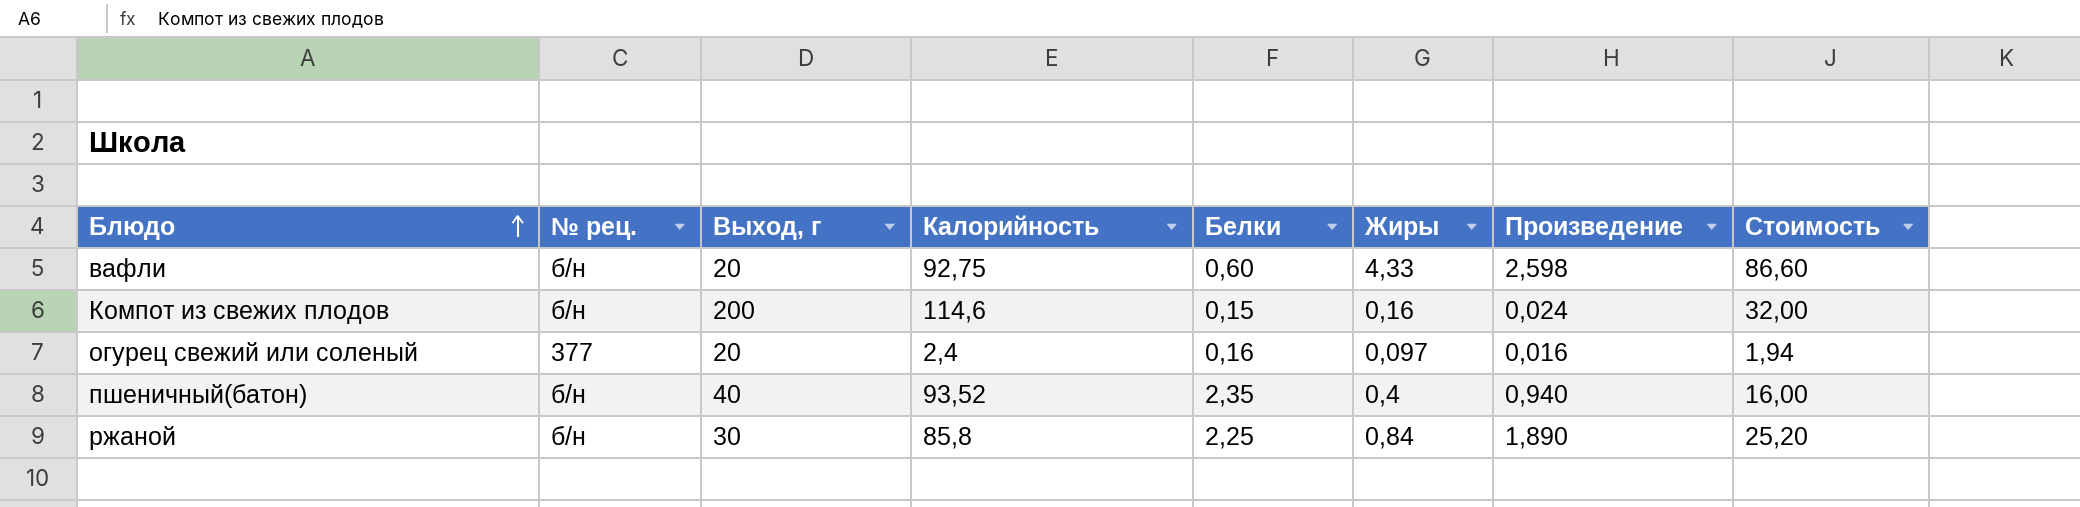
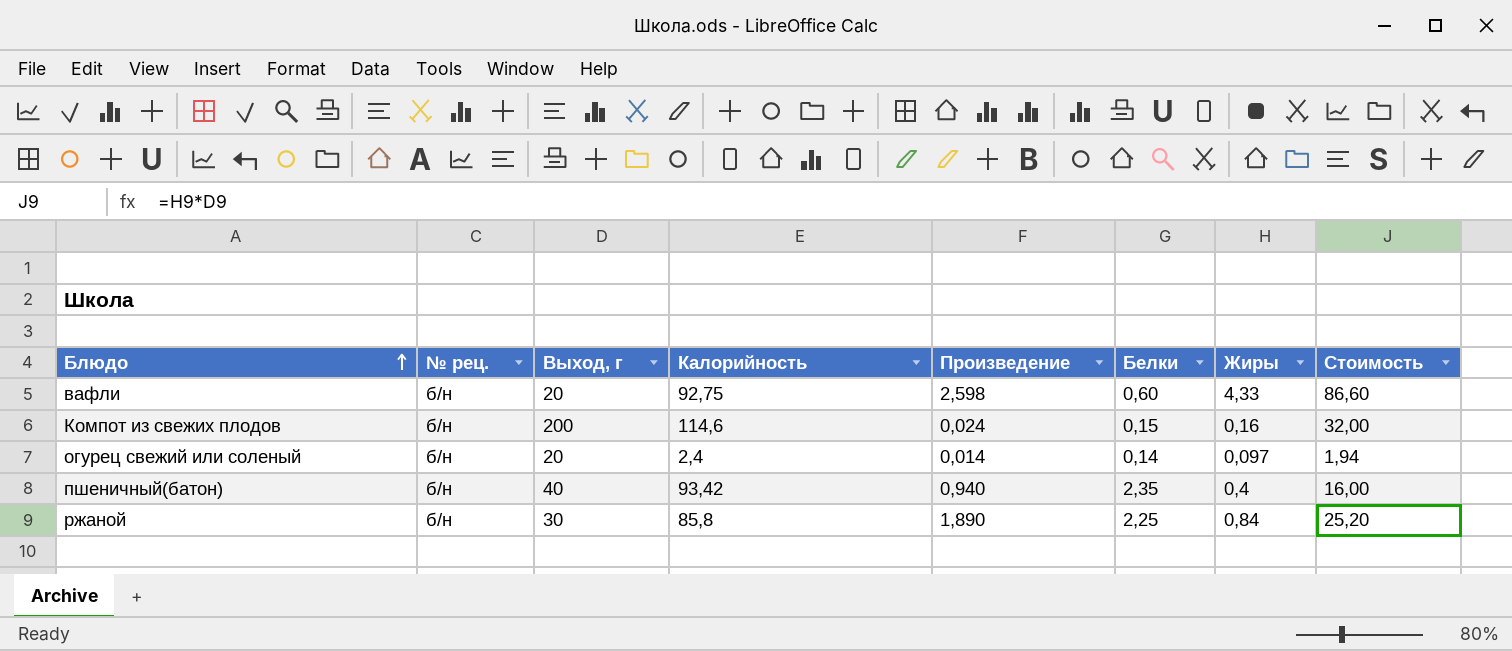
column Произведение | position: 7 -> 5
огурец свежий или соленый | № рец.: 377 -> б/н
огурец свежий или соленый | Произведение: 0,016 -> 0,014
огурец свежий или соленый | Белки: 0,16 -> 0,14
пшеничный(батон) | Калорийность: 93,52 -> 93,42

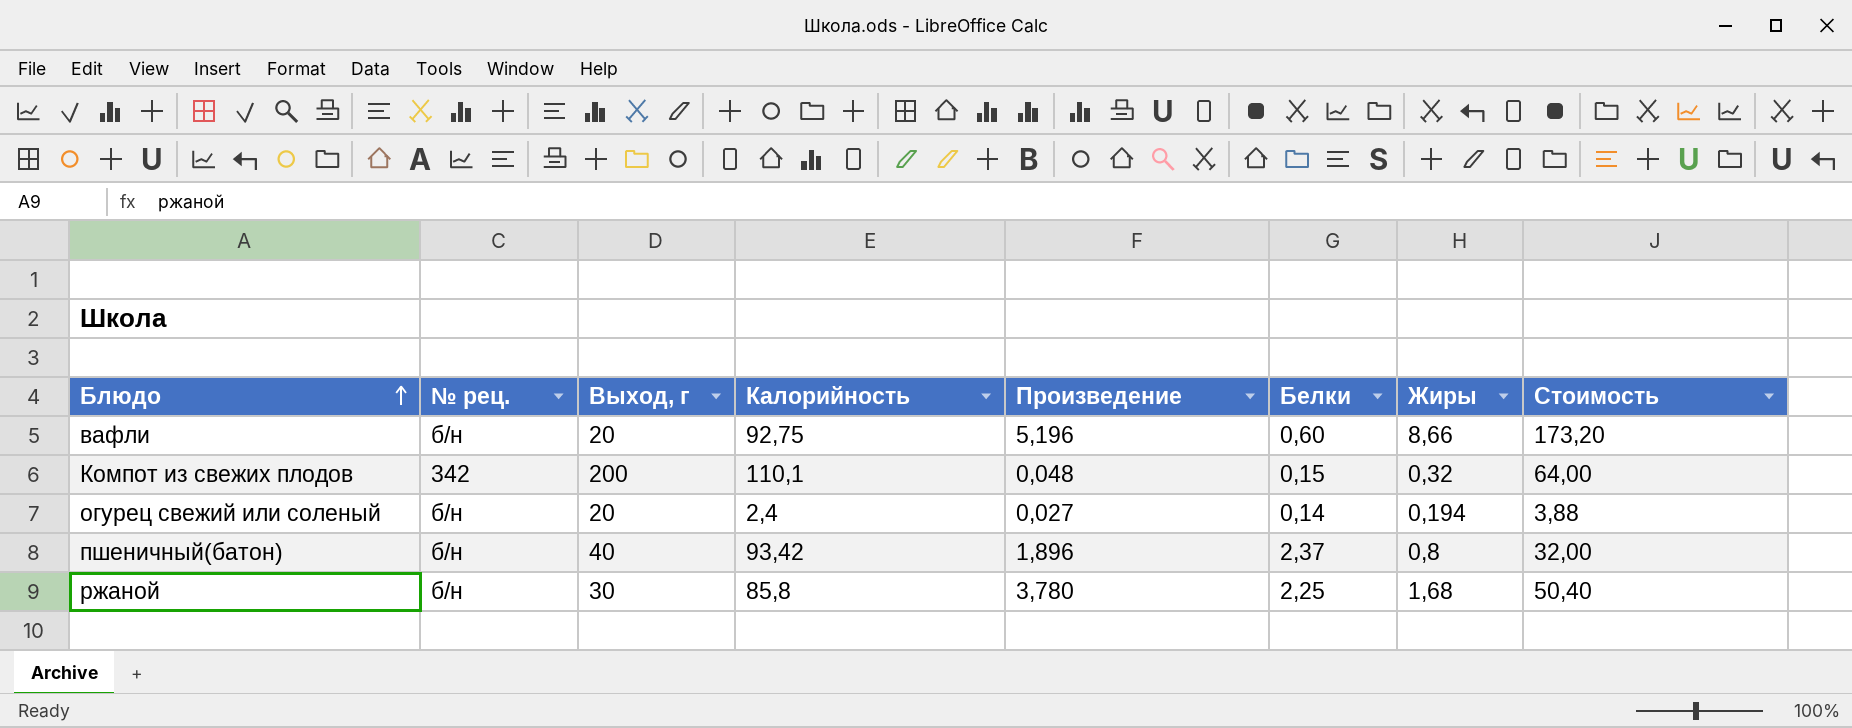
вафли | Произведение: 2,598 -> 5,196
вафли | Жиры: 4,33 -> 8,66
вафли | Стоимость: 86,60 -> 173,20
Компот из свежих плодов | № рец.: б/н -> 342
Компот из свежих плодов | Калорийность: 114,6 -> 110,1
Компот из свежих плодов | Произведение: 0,024 -> 0,048
Компот из свежих плодов | Жиры: 0,16 -> 0,32
Компот из свежих плодов | Стоимость: 32,00 -> 64,00
огурец свежий или соленый | Произведение: 0,014 -> 0,027
огурец свежий или соленый | Жиры: 0,097 -> 0,194
огурец свежий или соленый | Стоимость: 1,94 -> 3,88
пшеничный(батон) | Произведение: 0,940 -> 1,896
пшеничный(батон) | Белки: 2,35 -> 2,37
пшеничный(батон) | Жиры: 0,4 -> 0,8
пшеничный(батон) | Стоимость: 16,00 -> 32,00
ржаной | Произведение: 1,890 -> 3,780
ржаной | Жиры: 0,84 -> 1,68
ржаной | Стоимость: 25,20 -> 50,40

